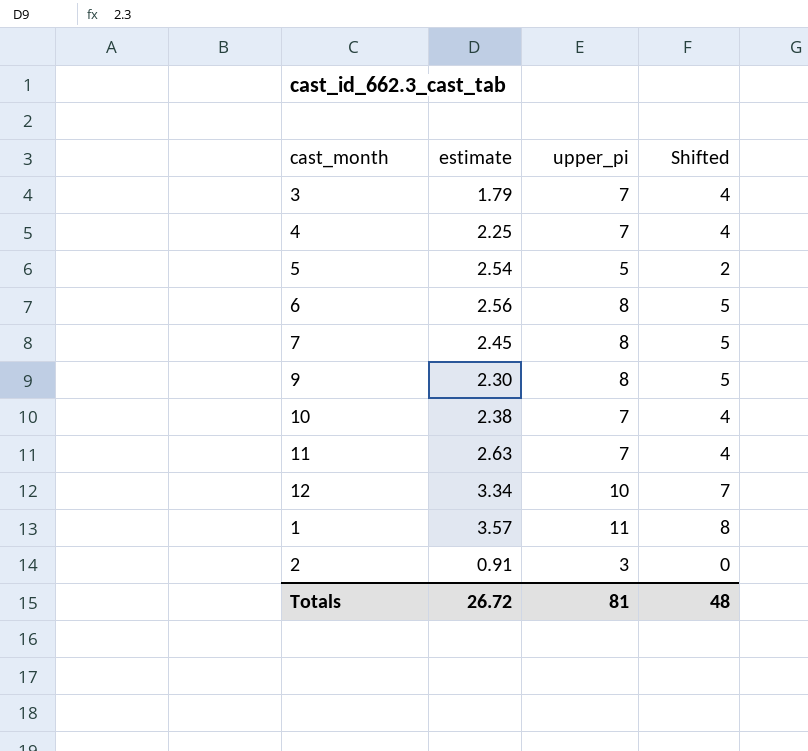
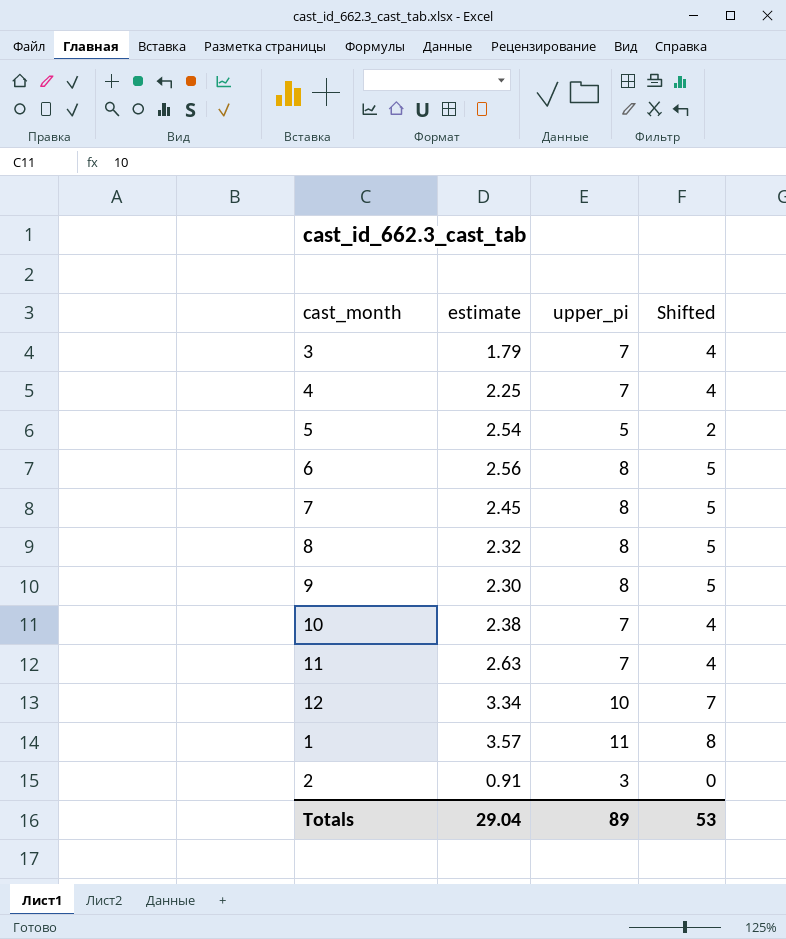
row 8: none -> 2.32 | 8 | 5
Totals | estimate: 26.72 -> 29.04
Totals | upper_pi: 81 -> 89
Totals | Shifted: 48 -> 53

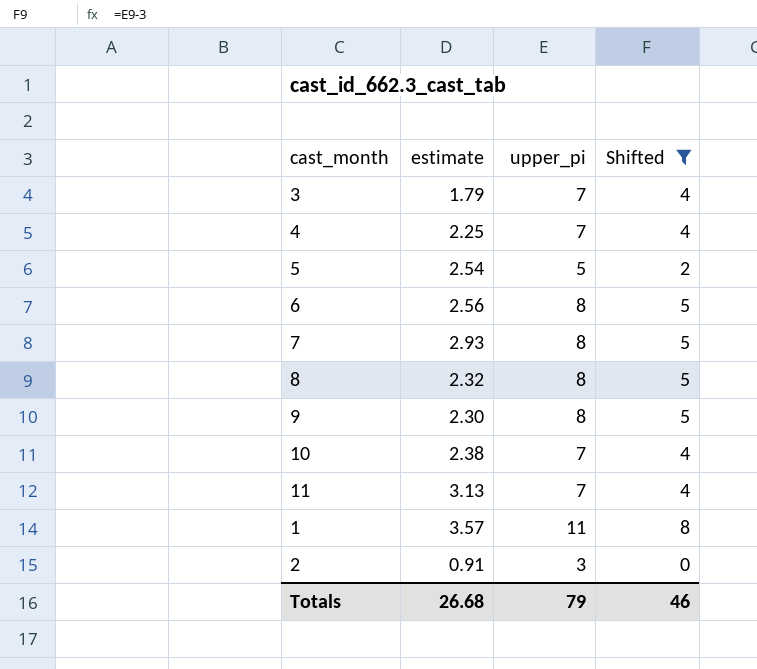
filter: none -> Shifted != 7
7 | estimate: 2.45 -> 2.93
11 | estimate: 2.63 -> 3.13
Totals | estimate: 29.04 -> 26.68
Totals | upper_pi: 89 -> 79
Totals | Shifted: 53 -> 46

